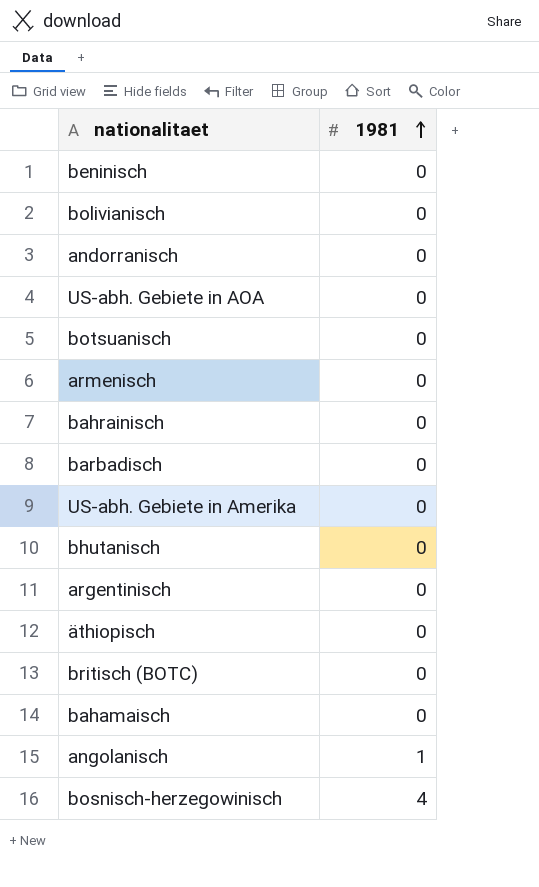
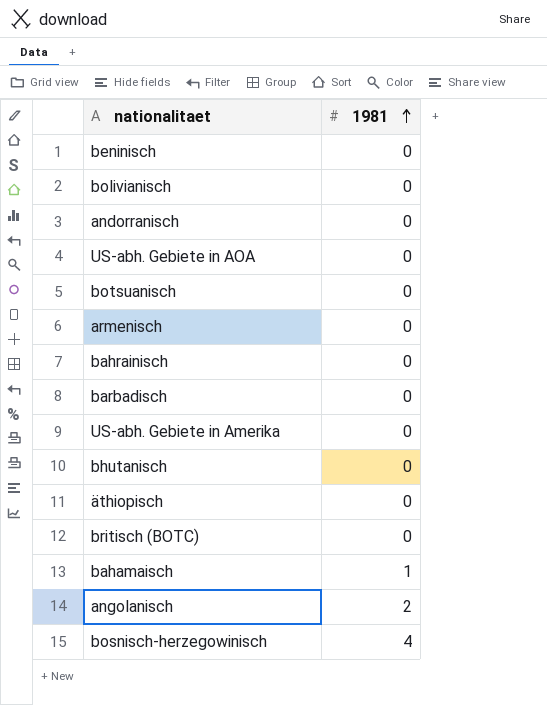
row argentinisch: 0 -> none
bahamaisch | 1981: 0 -> 1
angolanisch | 1981: 1 -> 2

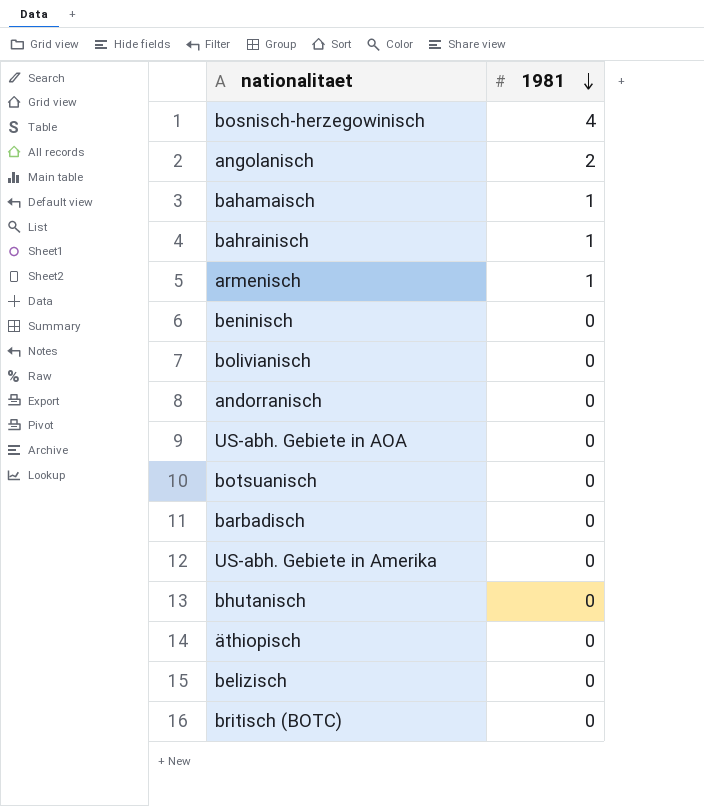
row order: 1981 ascending -> 1981 descending
bahrainisch | 1981: 0 -> 1
armenisch | 1981: 0 -> 1
row belizisch: none -> 0

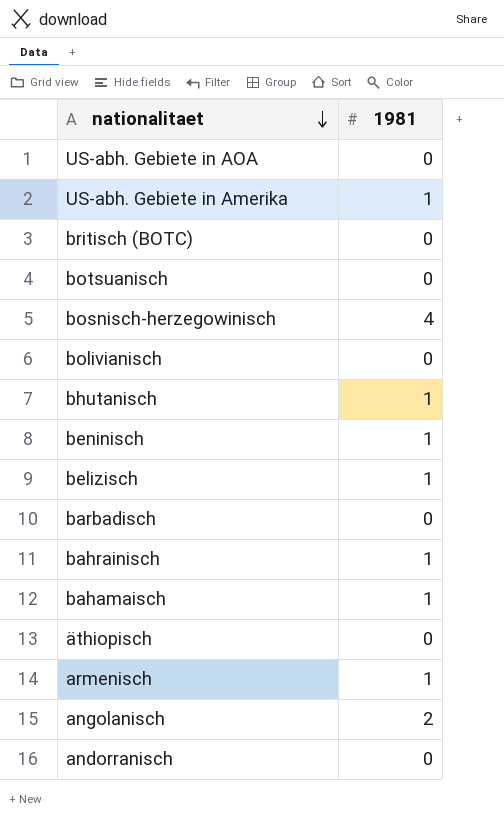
row order: 1981 descending -> nationalitaet descending
US-abh. Gebiete in Amerika | 1981: 0 -> 1
bhutanisch | 1981: 0 -> 1
beninisch | 1981: 0 -> 1
belizisch | 1981: 0 -> 1

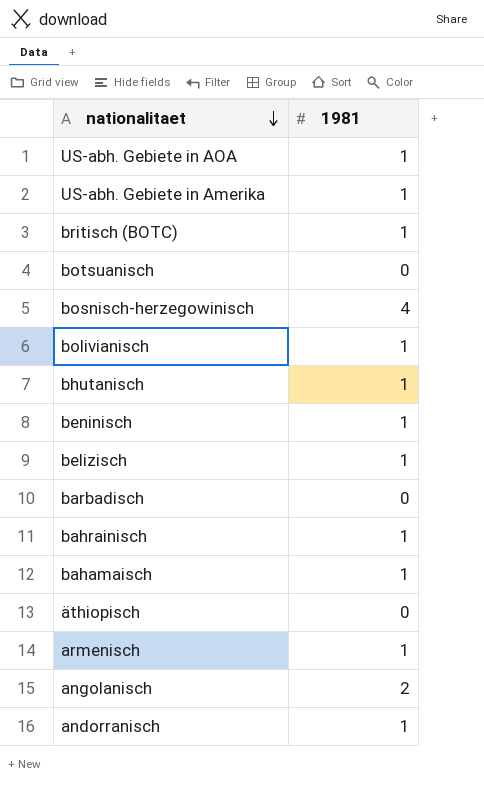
US-abh. Gebiete in AOA | 1981: 0 -> 1
britisch (BOTC) | 1981: 0 -> 1
bolivianisch | 1981: 0 -> 1
andorranisch | 1981: 0 -> 1

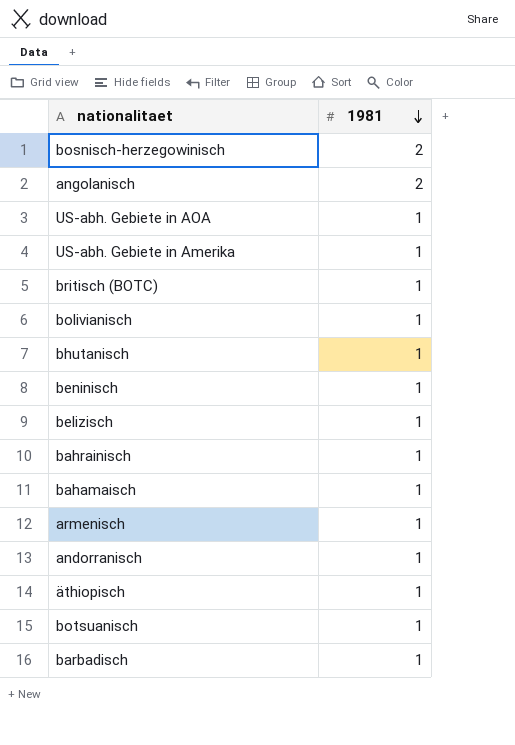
row order: nationalitaet descending -> 1981 descending
bosnisch-herzegowinisch | 1981: 4 -> 2
äthiopisch | 1981: 0 -> 1
botsuanisch | 1981: 0 -> 1
barbadisch | 1981: 0 -> 1

